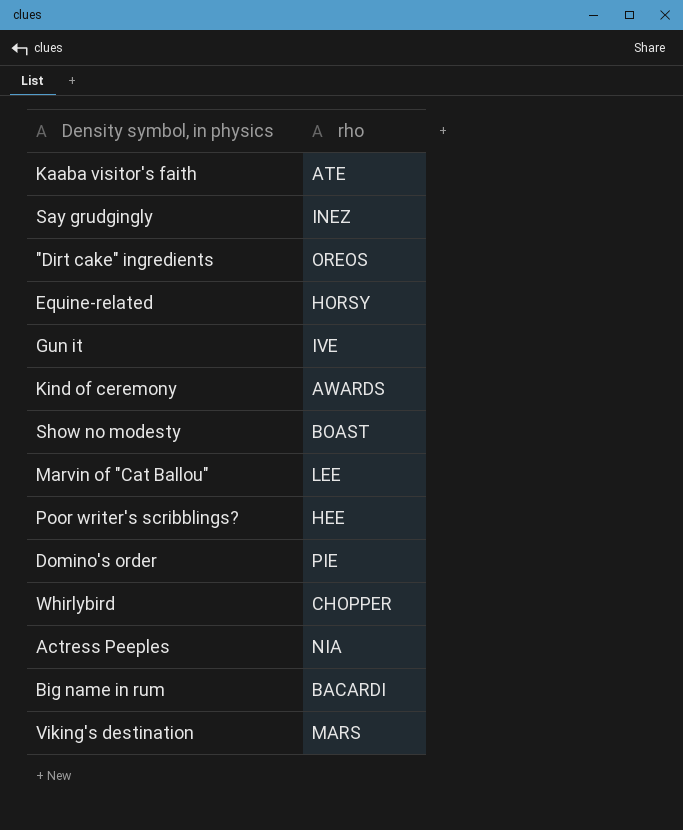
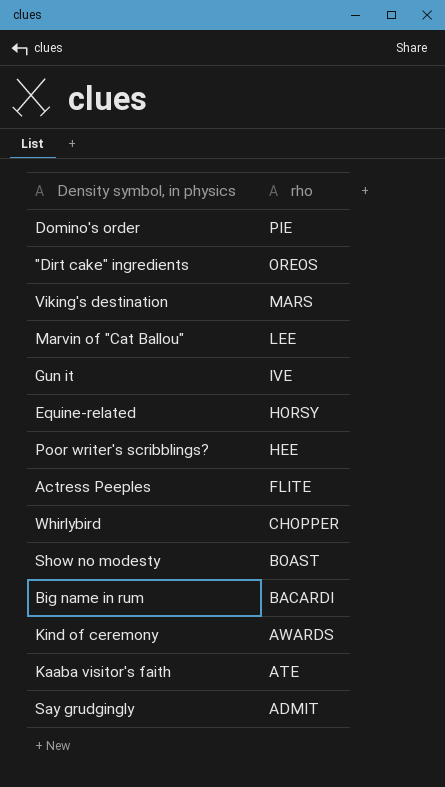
row order: none -> rho descending
Actress Peeples | rho: NIA -> FLITE
Say grudgingly | rho: INEZ -> ADMIT

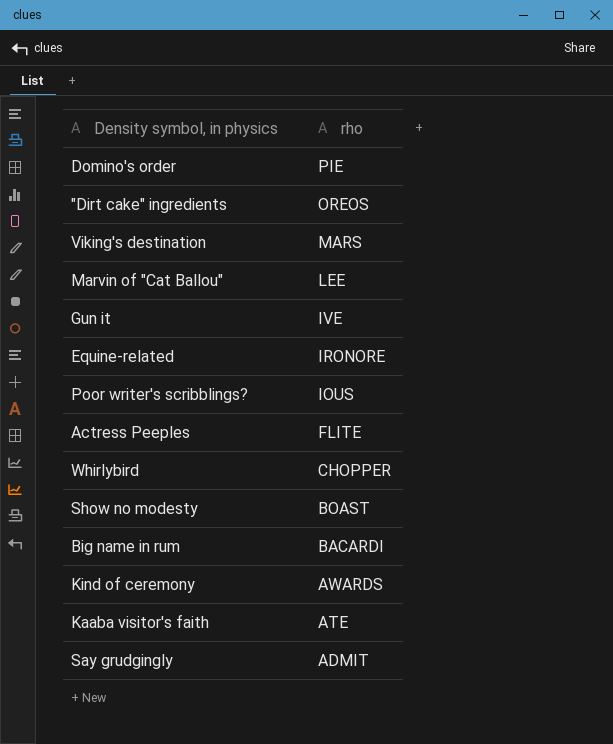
Equine-related | rho: HORSY -> IRONORE
Poor writer's scribblings? | rho: HEE -> IOUS

